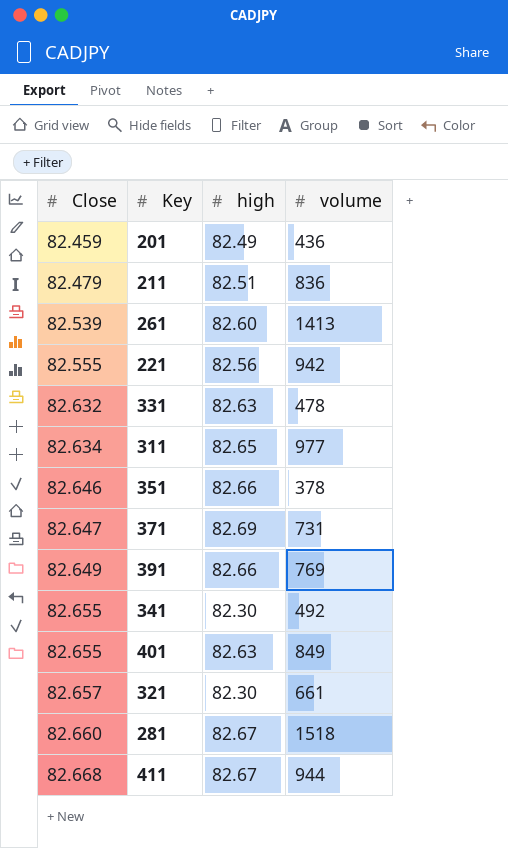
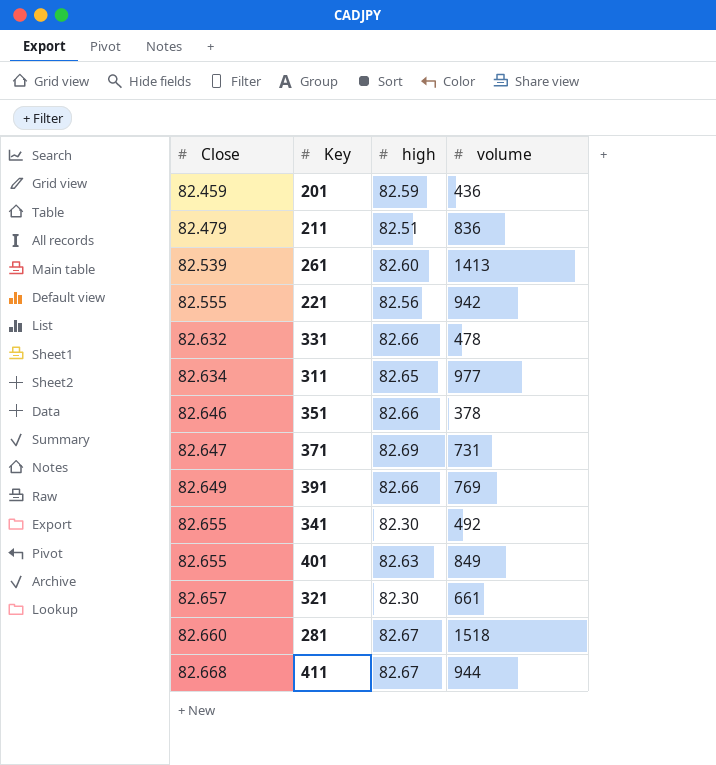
201 | high: 82.49 -> 82.59
331 | high: 82.63 -> 82.66

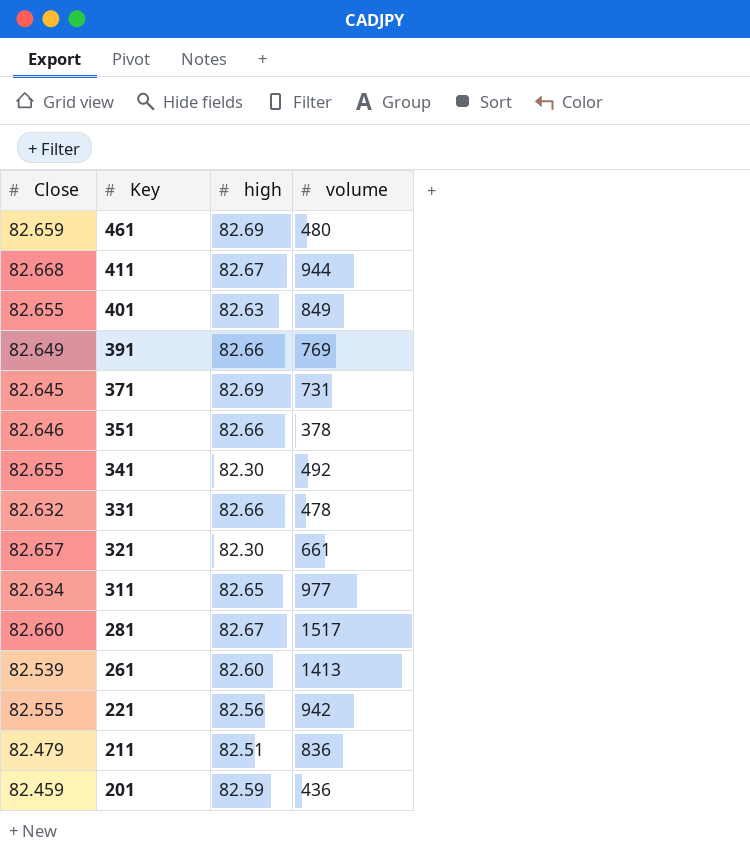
row order: Close ascending -> Key descending
row 461: none -> 82.659 | 82.69 | 480
371 | Close: 82.647 -> 82.645
281 | volume: 1518 -> 1517

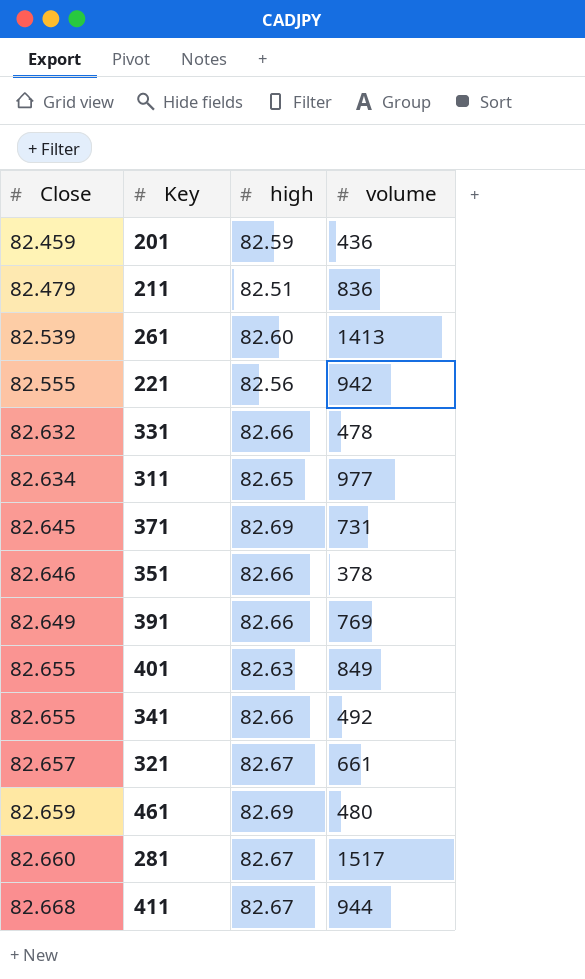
row order: Key descending -> Close ascending
341 | high: 82.30 -> 82.66
321 | high: 82.30 -> 82.67

